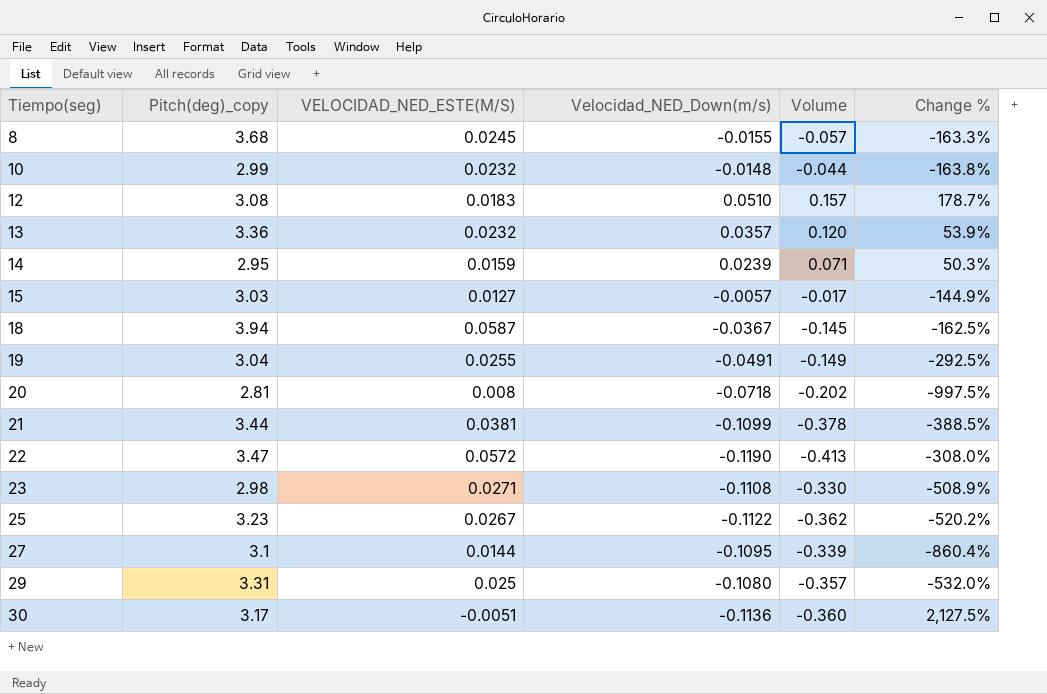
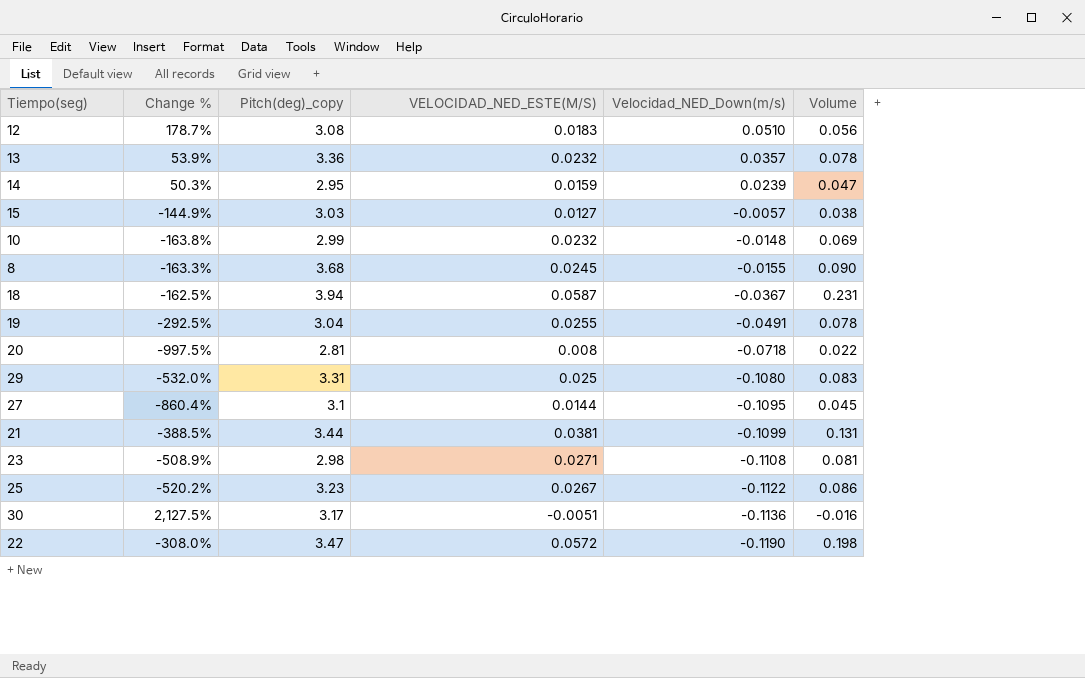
row order: Tiempo(seg) ascending -> Velocidad_NED_Down(m/s) descending
column Change % | position: 6 -> 2
column Volume | formula: [Pitch(deg)_copy] * [Velocidad_NED_Down(m/s)] -> [Pitch(deg)_copy] * [VELOCIDAD_NED_ESTE(M/S)]

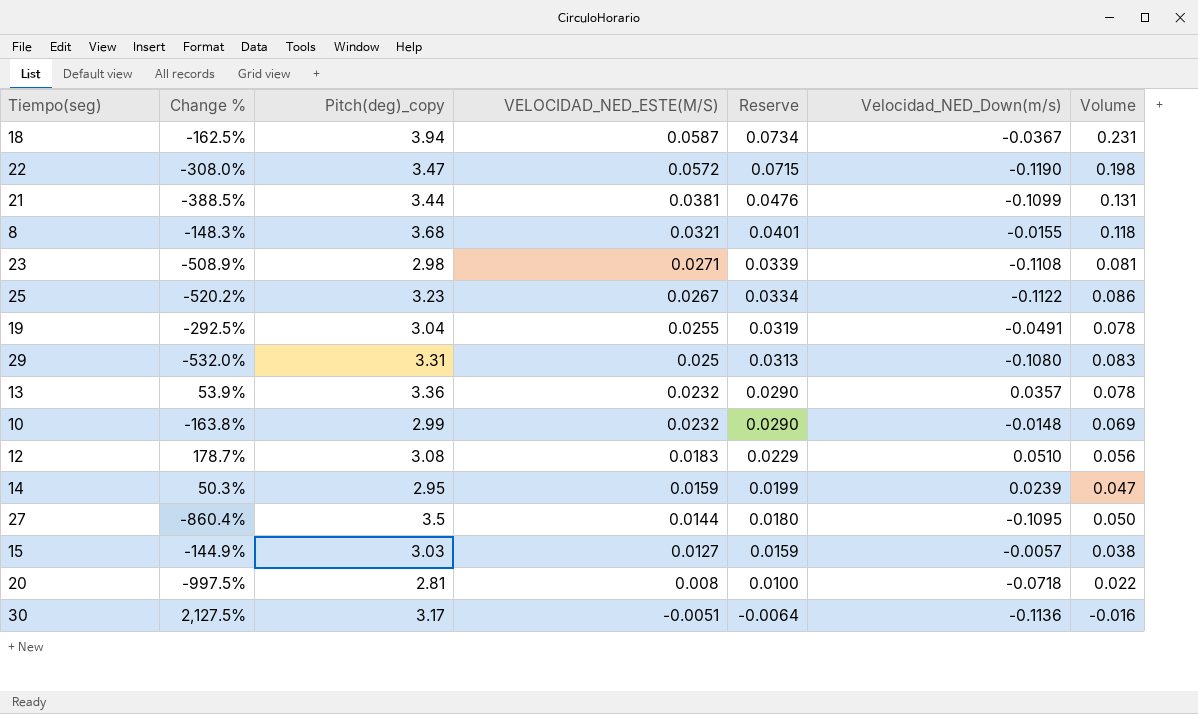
row order: Velocidad_NED_Down(m/s) descending -> VELOCIDAD_NED_ESTE(M/S) descending
column Reserve | formula: none -> [VELOCIDAD_NED_ESTE(M/S)] * 1.25
8 | Change %: -163.3% -> -148.3%
8 | VELOCIDAD_NED_ESTE(M/S): 0.0245 -> 0.0321
8 | Volume: 0.090 -> 0.118
27 | Pitch(deg)_copy: 3.1 -> 3.5
27 | Volume: 0.045 -> 0.050

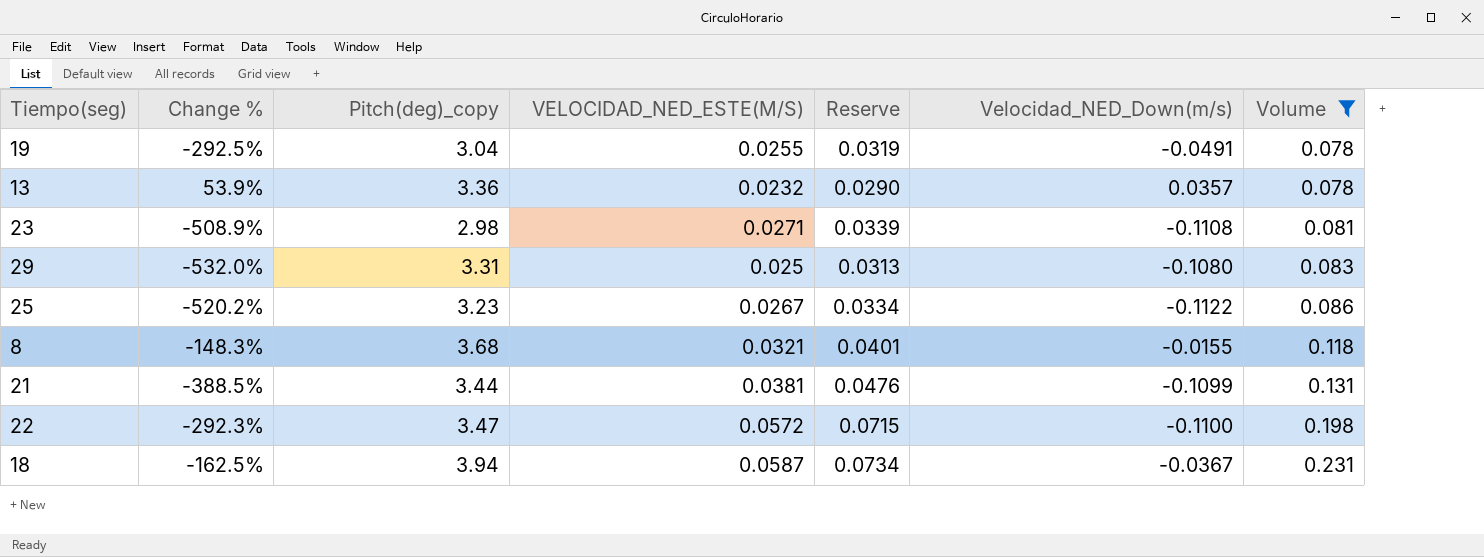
filter: none -> Volume >= 0.078
row order: VELOCIDAD_NED_ESTE(M/S) descending -> Volume ascending
22 | Change %: -308.0% -> -292.3%
22 | Velocidad_NED_Down(m/s): -0.1190 -> -0.1100

